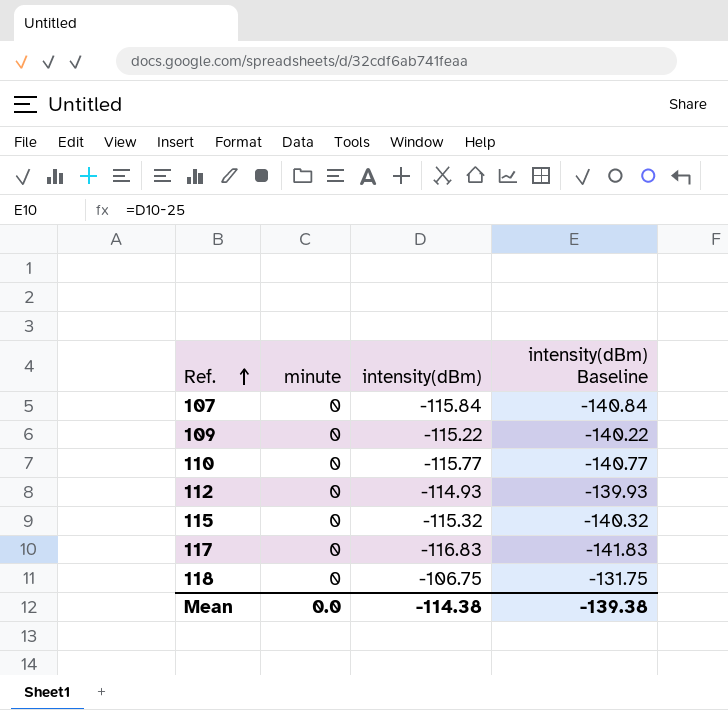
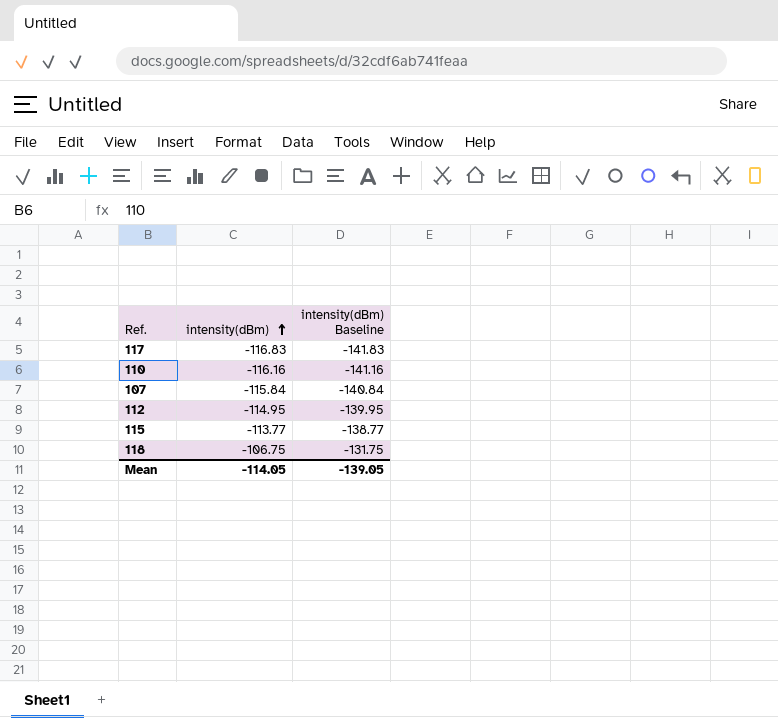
row order: Ref. ascending -> intensity(dBm) ascending
column minute | position: 2 -> none
row 109: 0 | -115.22 | -140.22 -> none
110 | intensity(dBm): -115.77 -> -116.16
110 | intensity(dBm) Baseline: -140.77 -> -141.16
112 | intensity(dBm): -114.93 -> -114.95
112 | intensity(dBm) Baseline: -139.93 -> -139.95
115 | intensity(dBm): -115.32 -> -113.77
115 | intensity(dBm) Baseline: -140.32 -> -138.77
Mean | intensity(dBm): -114.38 -> -114.05
Mean | intensity(dBm) Baseline: -139.38 -> -139.05

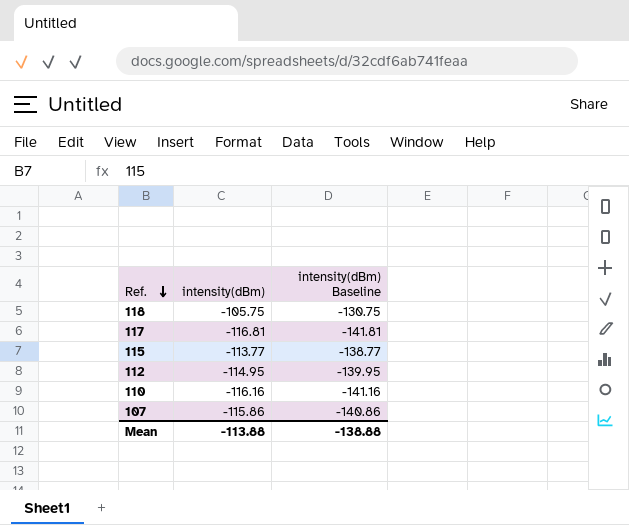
row order: intensity(dBm) ascending -> Ref. descending
118 | intensity(dBm): -106.75 -> -105.75
118 | intensity(dBm) Baseline: -131.75 -> -130.75
117 | intensity(dBm): -116.83 -> -116.81
117 | intensity(dBm) Baseline: -141.83 -> -141.81
107 | intensity(dBm): -115.84 -> -115.86
107 | intensity(dBm) Baseline: -140.84 -> -140.86
Mean | intensity(dBm): -114.05 -> -113.88
Mean | intensity(dBm) Baseline: -139.05 -> -138.88

